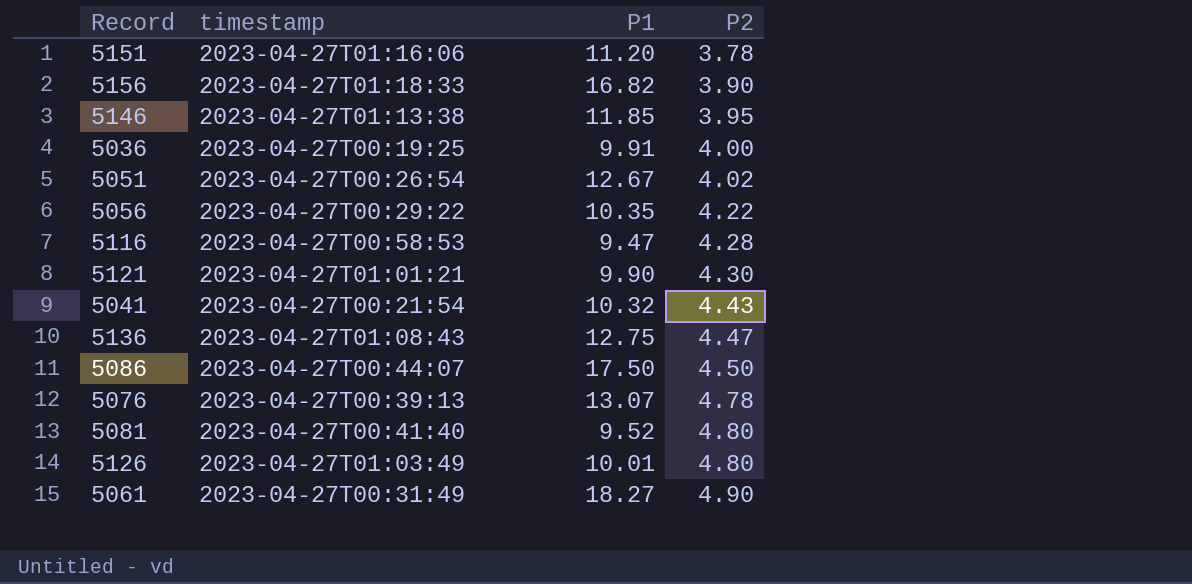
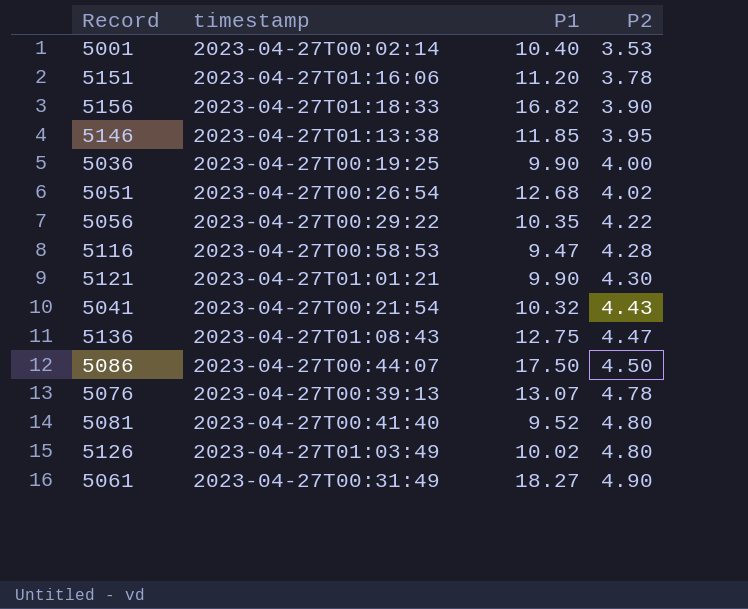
row 5001: none -> 2023-04-27T00:02:14 | 10.40 | 3.53
5036 | P1: 9.91 -> 9.90
5051 | P1: 12.67 -> 12.68
5126 | P1: 10.01 -> 10.02

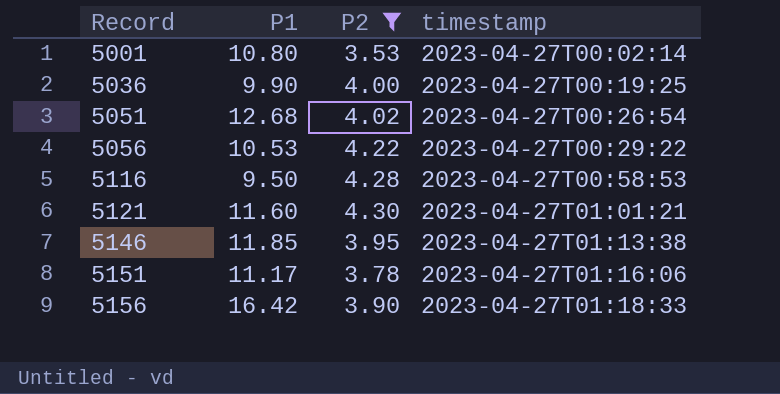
filter: none -> P2 <= 4.30
row order: P2 ascending -> Record ascending
column timestamp | position: 2 -> 4
5001 | P1: 10.40 -> 10.80
5056 | P1: 10.35 -> 10.53
5116 | P1: 9.47 -> 9.50
5121 | P1: 9.90 -> 11.60
5151 | P1: 11.20 -> 11.17
5156 | P1: 16.82 -> 16.42

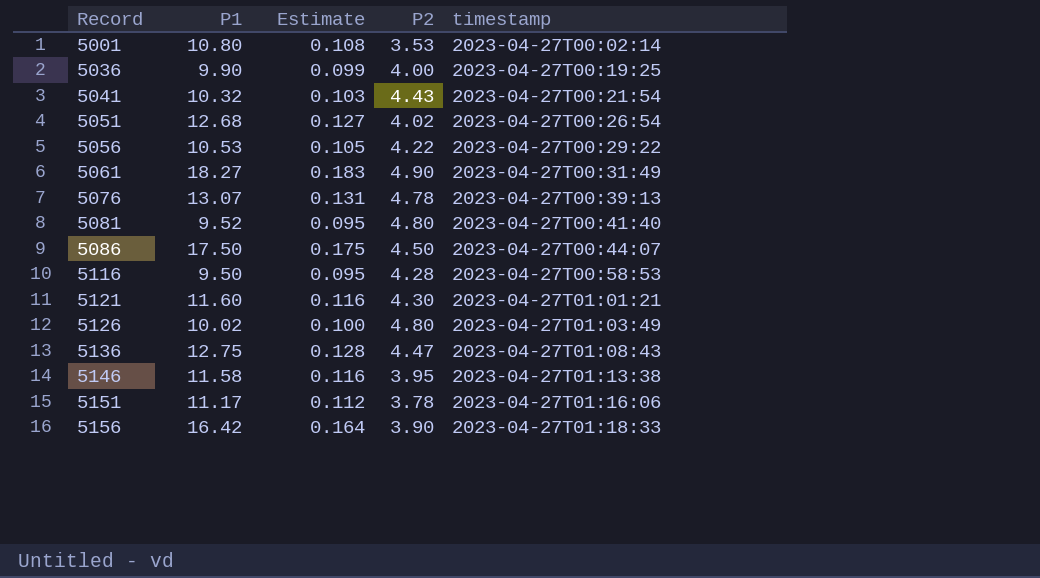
filter: P2 <= 4.30 -> none
column Estimate | formula: none -> [P1] * 0.01
5146 | P1: 11.85 -> 11.58

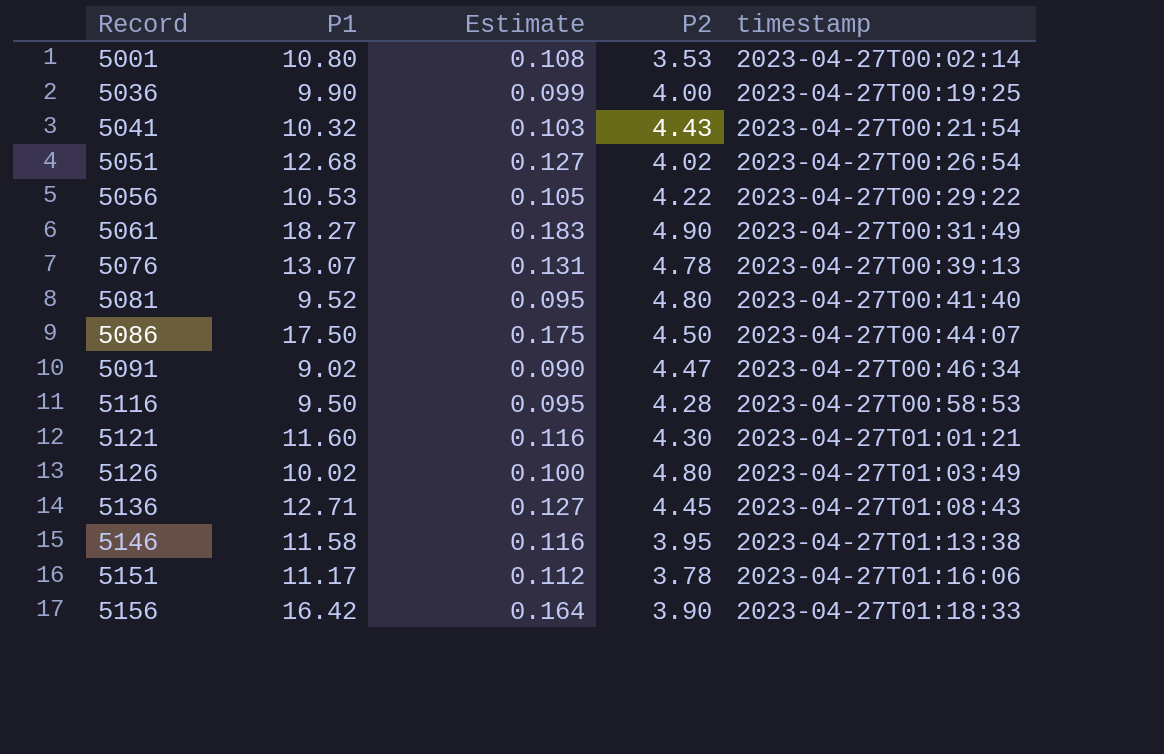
row 5091: none -> 9.02 | 0.090 | 4.47 | 2023-04-27T00:46:34
5136 | P1: 12.75 -> 12.71
5136 | Estimate: 0.128 -> 0.127
5136 | P2: 4.47 -> 4.45

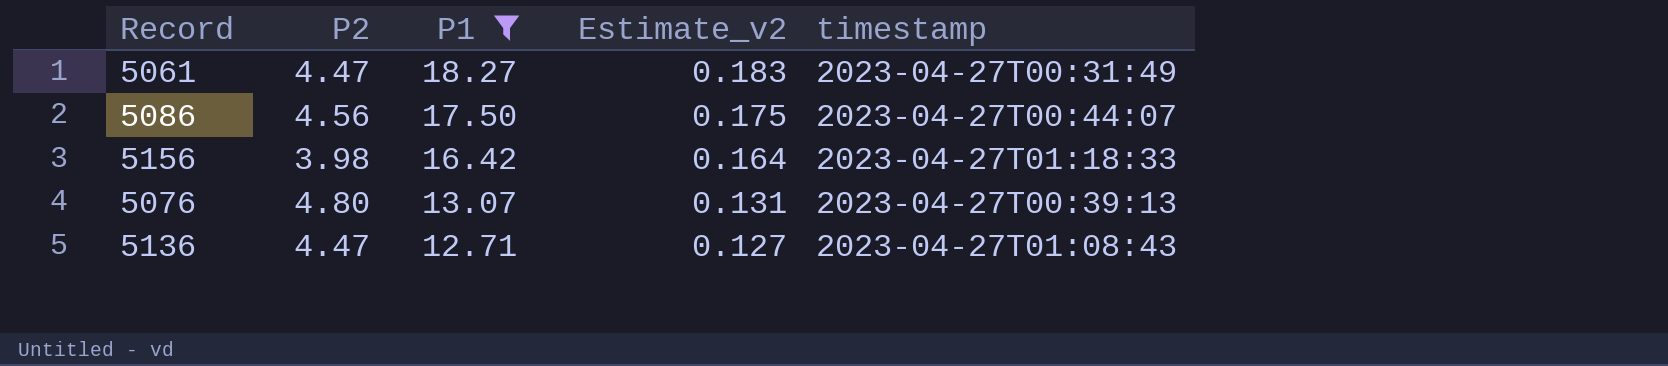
filter: none -> P1 >= 12.71
row order: Record ascending -> P1 descending
column P2 | position: 4 -> 2
column name: Estimate -> Estimate_v2
5061 | P2: 4.90 -> 4.47
5086 | P2: 4.50 -> 4.56
5156 | P2: 3.90 -> 3.98
5076 | P2: 4.78 -> 4.80
5136 | P2: 4.45 -> 4.47

